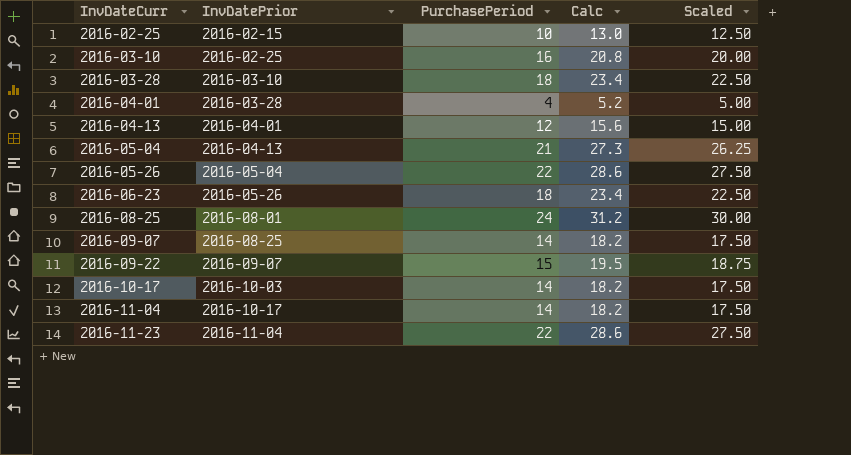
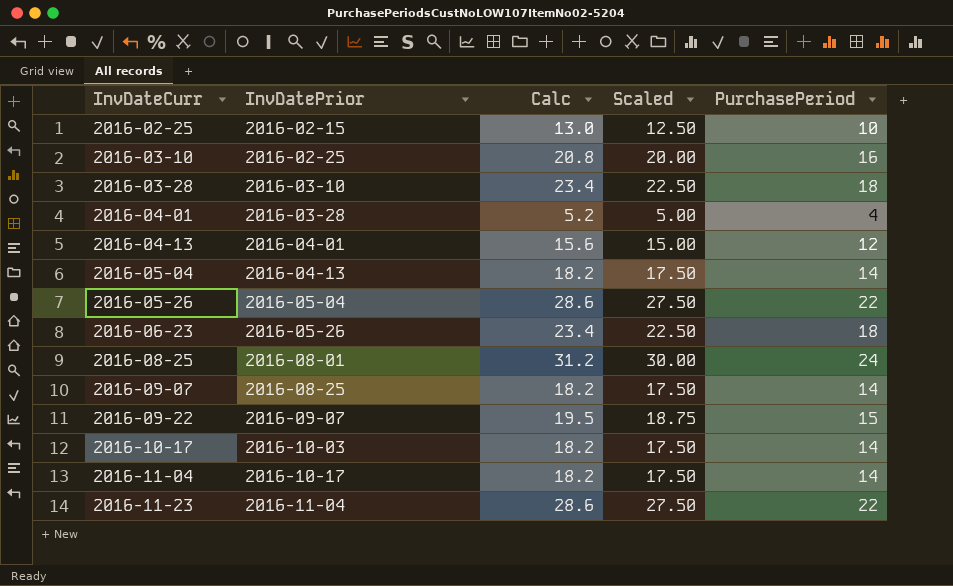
column PurchasePeriod | position: 3 -> 5
2016-05-04 | Calc: 27.3 -> 18.2
2016-05-04 | Scaled: 26.25 -> 17.50
2016-05-04 | PurchasePeriod: 21 -> 14

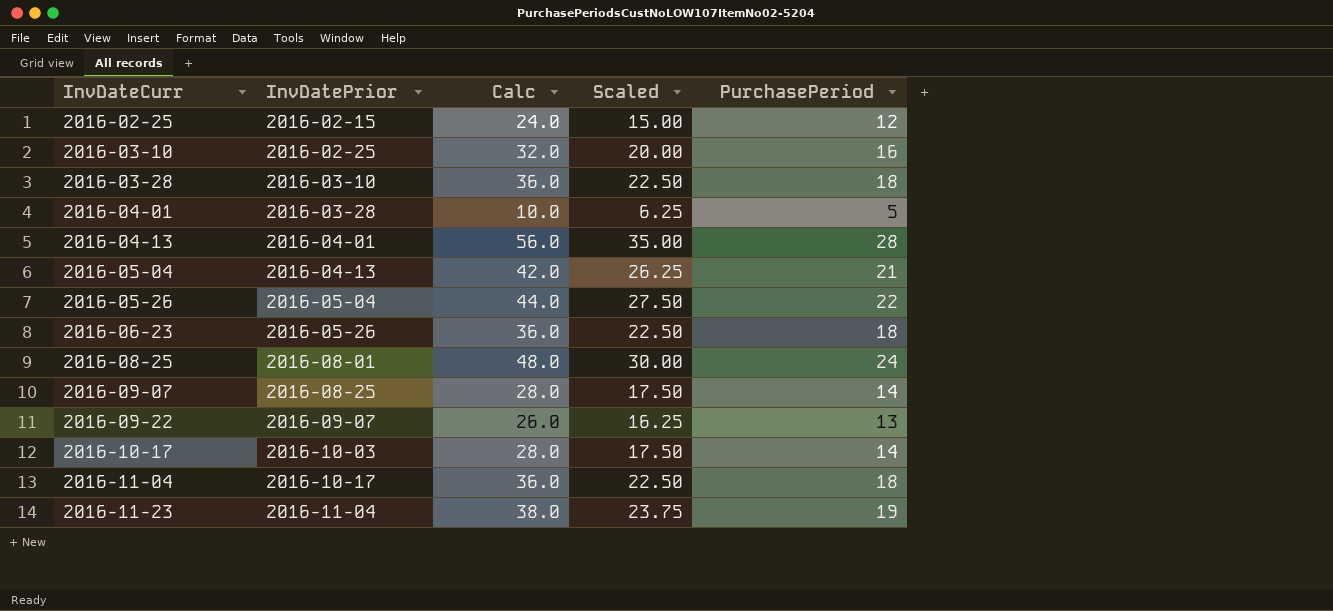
column Calc | formula: [PurchasePeriod] * 1.3 -> [PurchasePeriod] * 2
2016-02-25 | Scaled: 12.50 -> 15.00
2016-02-25 | PurchasePeriod: 10 -> 12
2016-04-01 | Scaled: 5.00 -> 6.25
2016-04-01 | PurchasePeriod: 4 -> 5
2016-04-13 | Scaled: 15.00 -> 35.00
2016-04-13 | PurchasePeriod: 12 -> 28
2016-05-04 | Scaled: 17.50 -> 26.25
2016-05-04 | PurchasePeriod: 14 -> 21
2016-09-22 | Scaled: 18.75 -> 16.25
2016-09-22 | PurchasePeriod: 15 -> 13
2016-11-04 | Scaled: 17.50 -> 22.50
2016-11-04 | PurchasePeriod: 14 -> 18
2016-11-23 | Scaled: 27.50 -> 23.75
2016-11-23 | PurchasePeriod: 22 -> 19

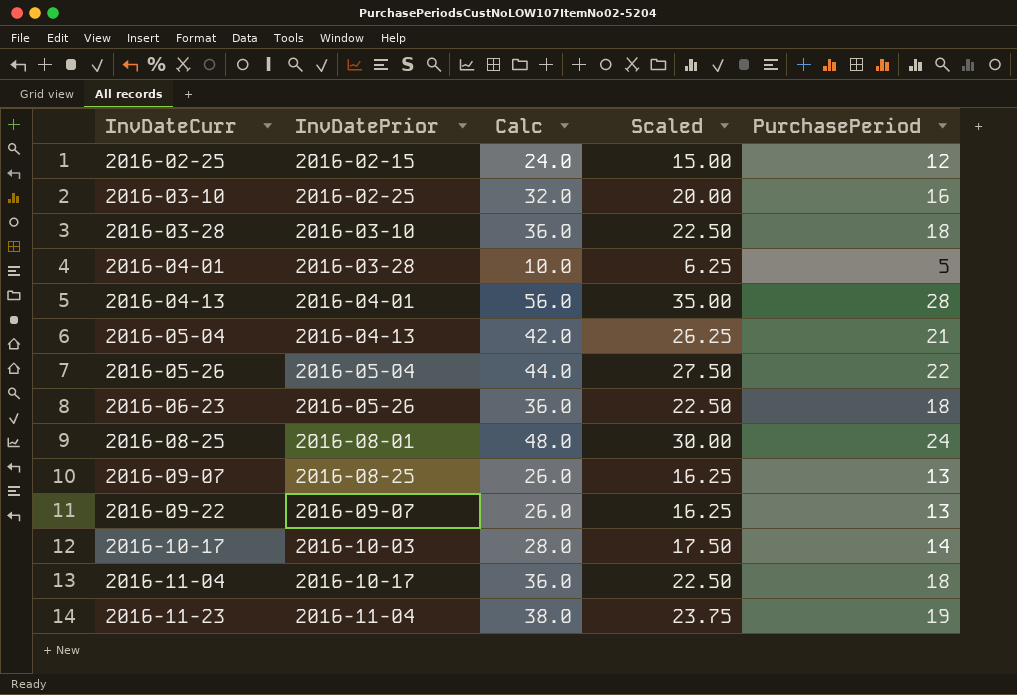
2016-09-07 | Calc: 28.0 -> 26.0
2016-09-07 | Scaled: 17.50 -> 16.25
2016-09-07 | PurchasePeriod: 14 -> 13

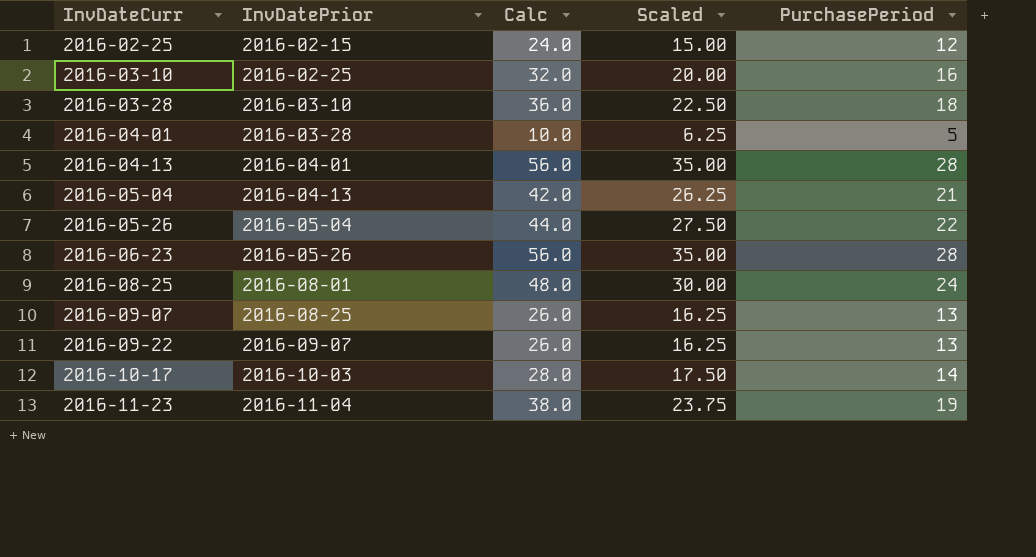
row 2016-11-04: 2016-10-17 | 36.0 | 22.50 | 18 -> none
2016-06-23 | Calc: 36.0 -> 56.0
2016-06-23 | Scaled: 22.50 -> 35.00
2016-06-23 | PurchasePeriod: 18 -> 28

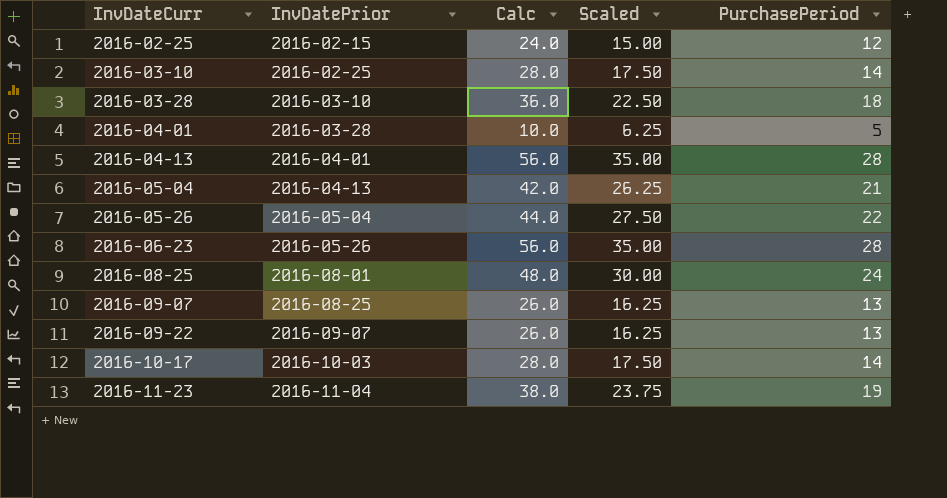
2016-03-10 | Calc: 32.0 -> 28.0
2016-03-10 | Scaled: 20.00 -> 17.50
2016-03-10 | PurchasePeriod: 16 -> 14

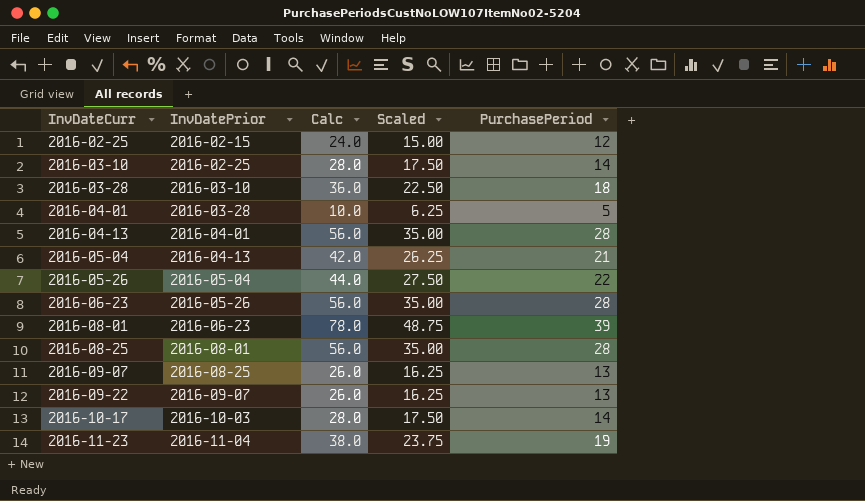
row 2016-08-01: none -> 2016-06-23 | 78.0 | 48.75 | 39
2016-08-25 | Calc: 48.0 -> 56.0
2016-08-25 | Scaled: 30.00 -> 35.00
2016-08-25 | PurchasePeriod: 24 -> 28

